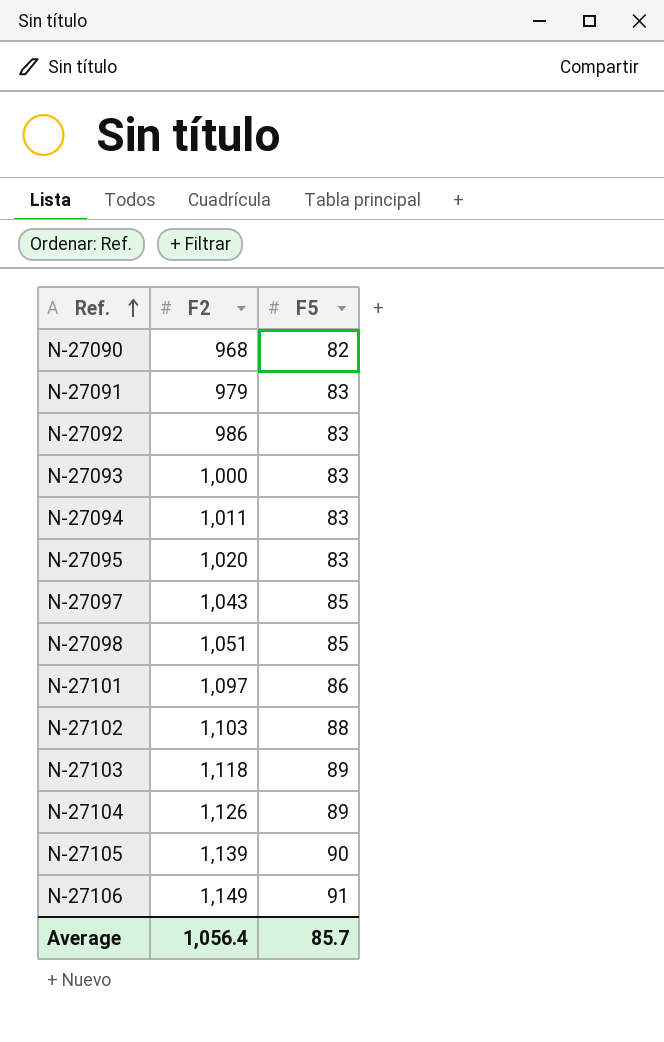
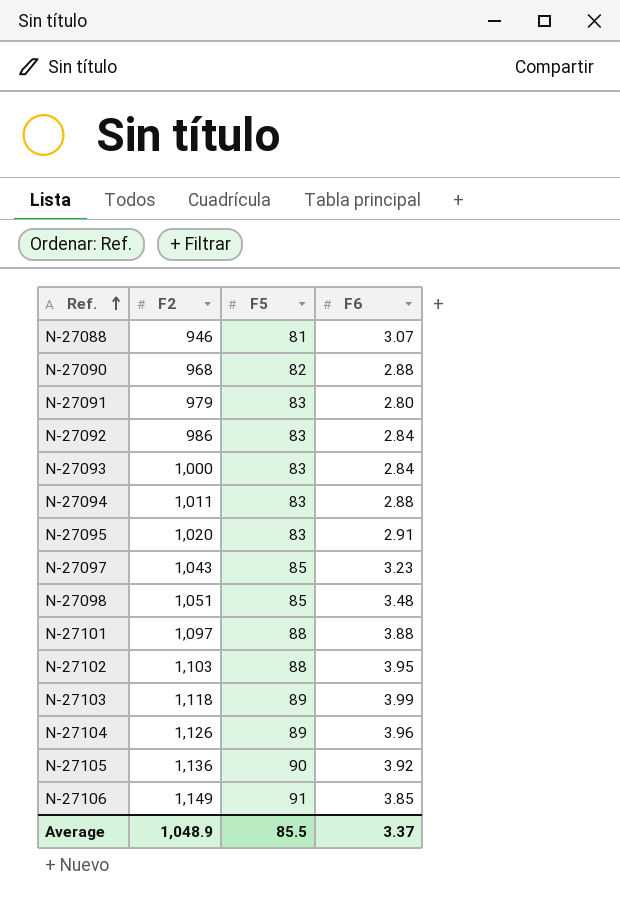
column F6 | position: none -> 4
row N-27088: none -> 946 | 81 | 3.07
N-27101 | F5: 86 -> 88
N-27105 | F2: 1,139 -> 1,136
Average | F2: 1,056.4 -> 1,048.9
Average | F5: 85.7 -> 85.5

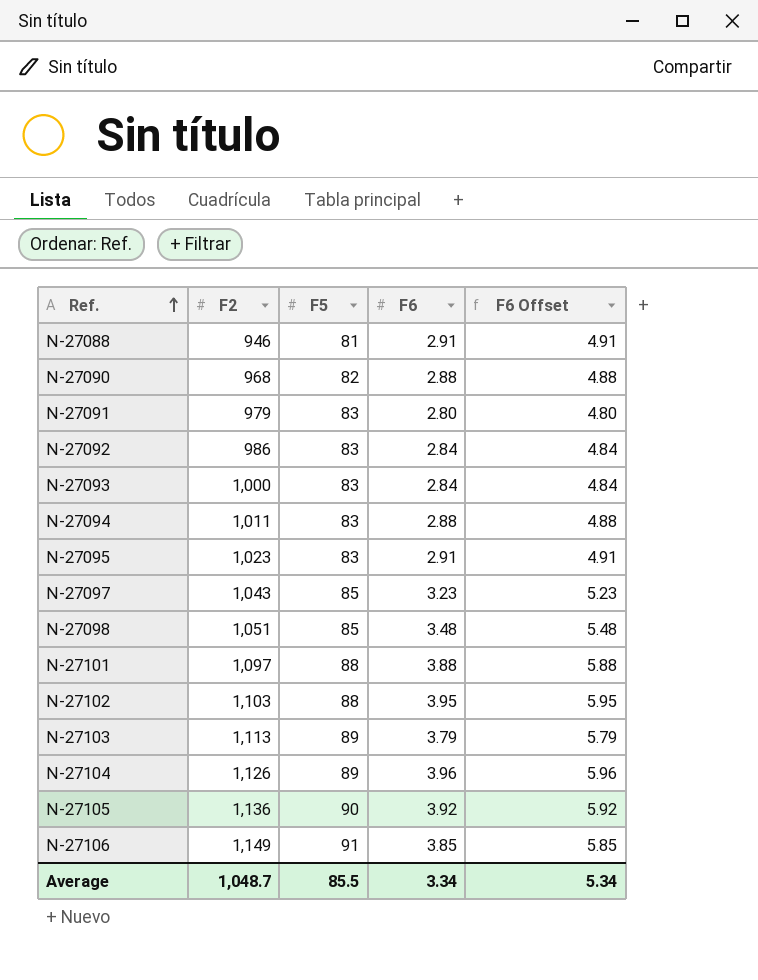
column F6 Offset | formula: none -> [F6] + 2
N-27088 | F6: 3.07 -> 2.91
N-27095 | F2: 1,020 -> 1,023
N-27103 | F2: 1,118 -> 1,113
N-27103 | F6: 3.99 -> 3.79
Average | F2: 1,048.9 -> 1,048.7
Average | F6: 3.37 -> 3.34

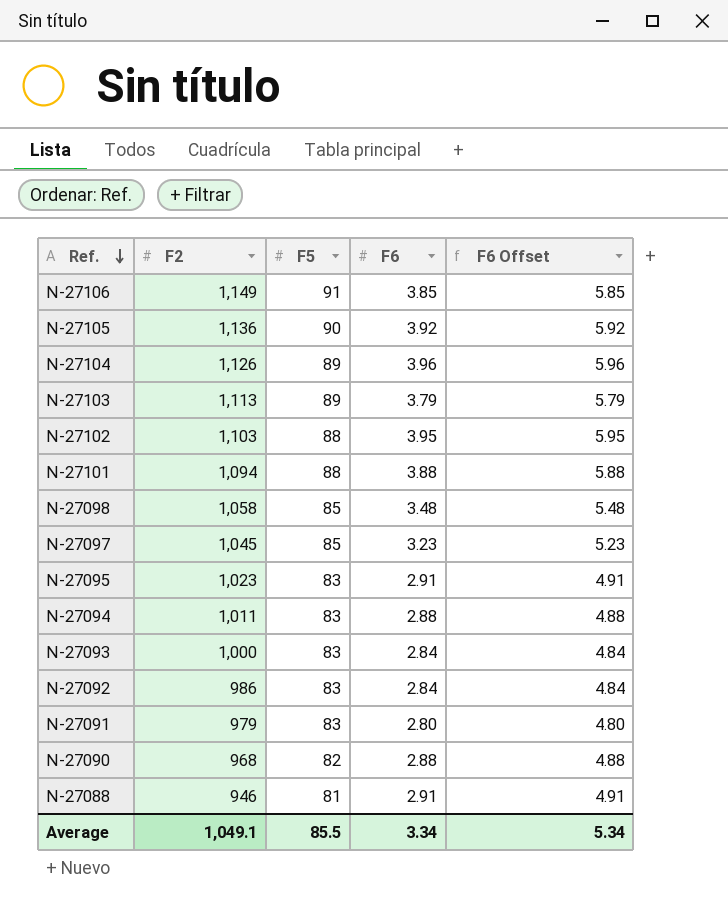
row order: Ref. ascending -> Ref. descending
N-27101 | F2: 1,097 -> 1,094
N-27098 | F2: 1,051 -> 1,058
N-27097 | F2: 1,043 -> 1,045
Average | F2: 1,048.7 -> 1,049.1

